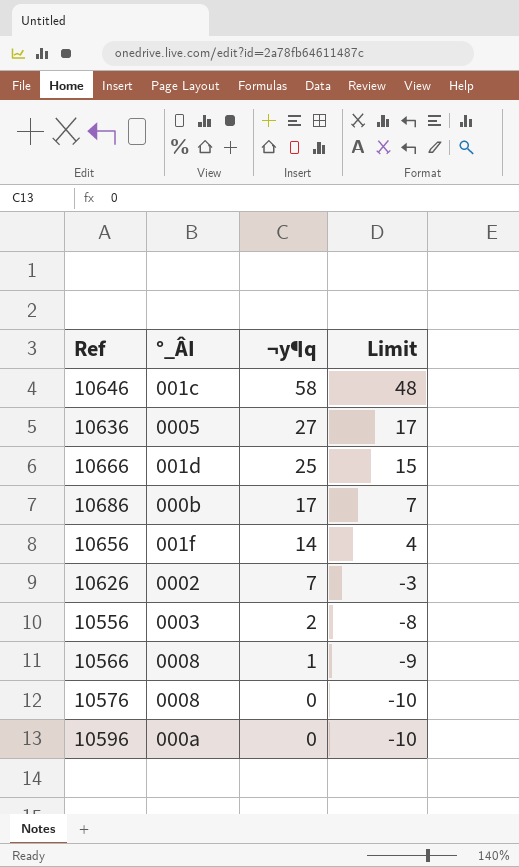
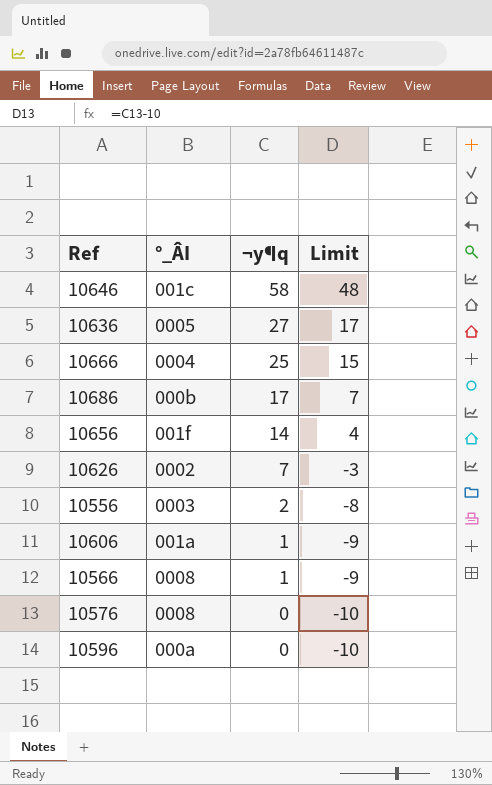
10666 | °_ÂI: 001d -> 0004
row 10606: none -> 001a | 1 | -9

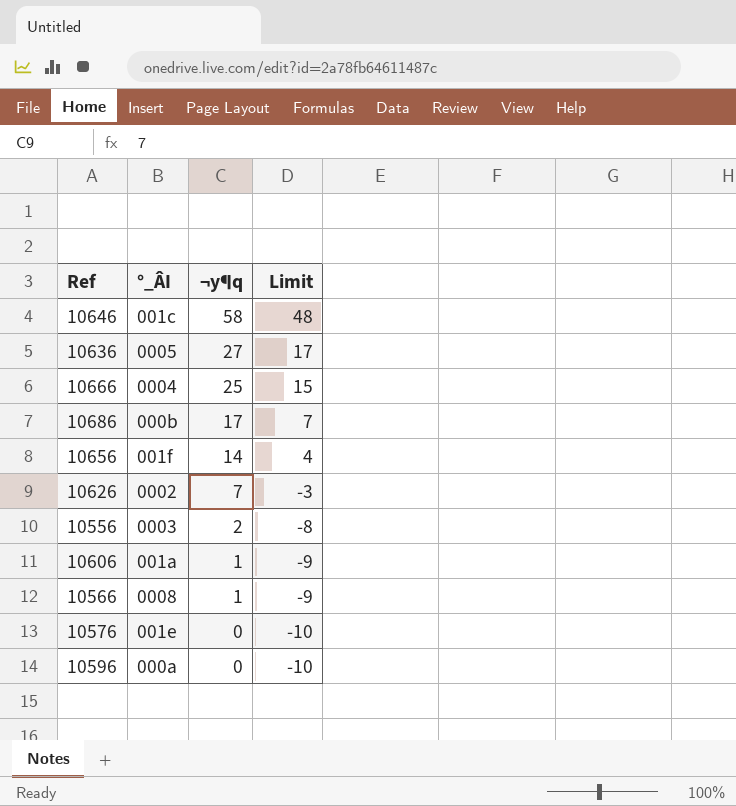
10576 | °_ÂI: 0008 -> 001e

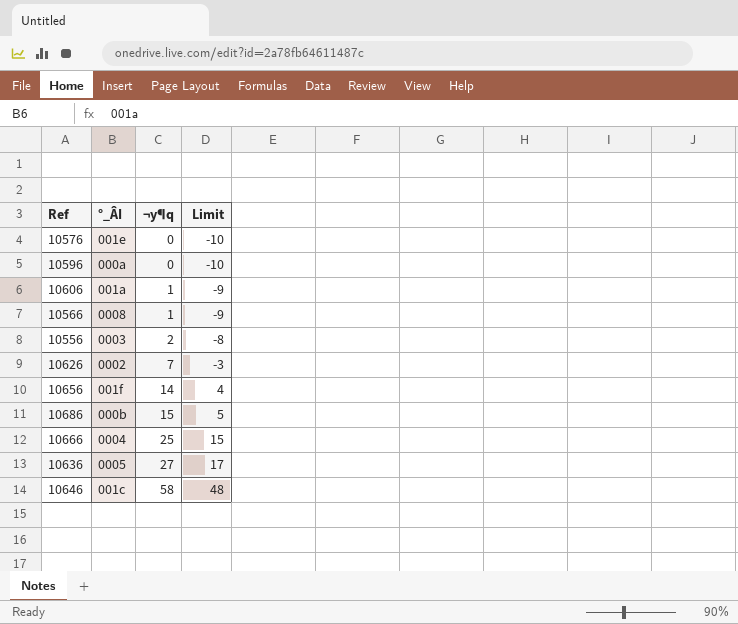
row order: ¬y¶q descending -> ¬y¶q ascending
10686 | ¬y¶q: 17 -> 15
10686 | Limit: 7 -> 5

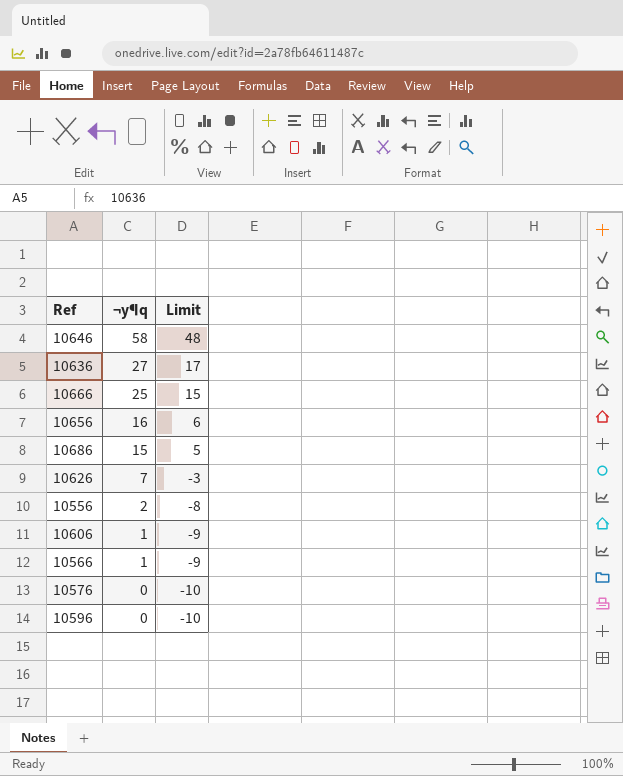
row order: ¬y¶q ascending -> ¬y¶q descending
column °_ÂI | position: 2 -> none
10656 | ¬y¶q: 14 -> 16
10656 | Limit: 4 -> 6

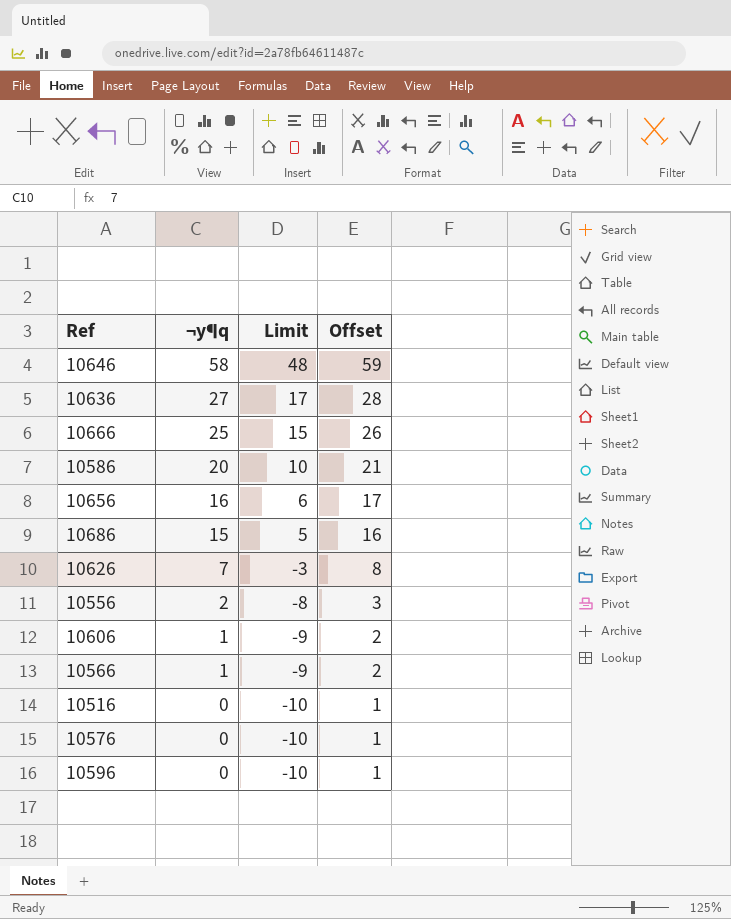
column Offset | formula: none -> [¬y¶q] + 1
row 10586: none -> 20 | 10 | 21
row 10516: none -> 0 | -10 | 1

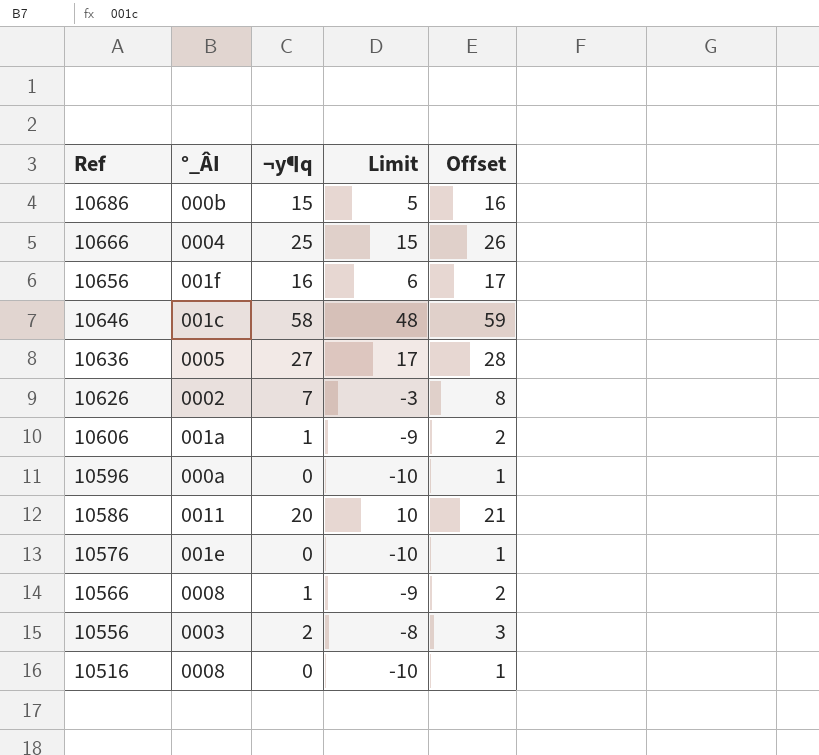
row order: ¬y¶q descending -> Ref descending
column °_ÂI | position: none -> 2

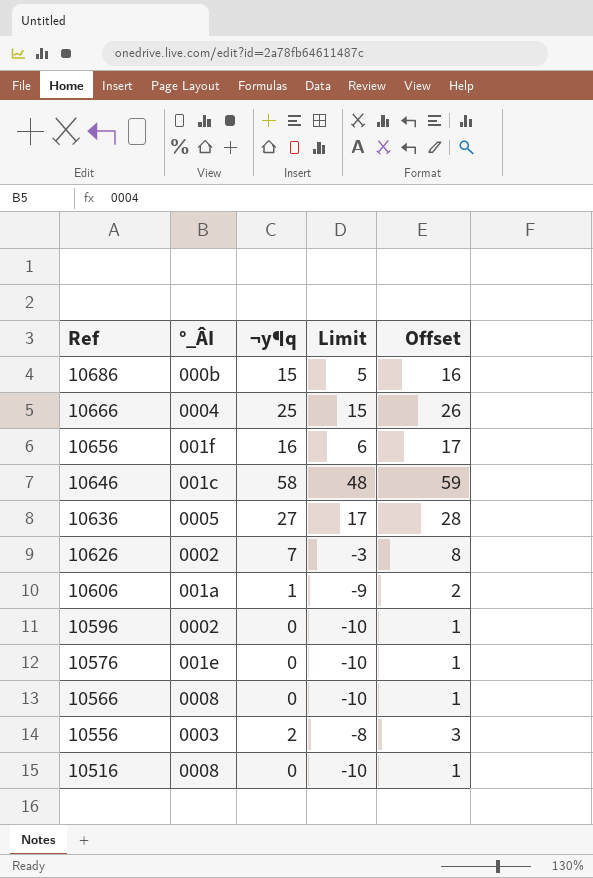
row 10586: 0011 | 20 | 10 | 21 -> none
10596 | °_ÂI: 000a -> 0002
10566 | ¬y¶q: 1 -> 0
10566 | Limit: -9 -> -10
10566 | Offset: 2 -> 1

